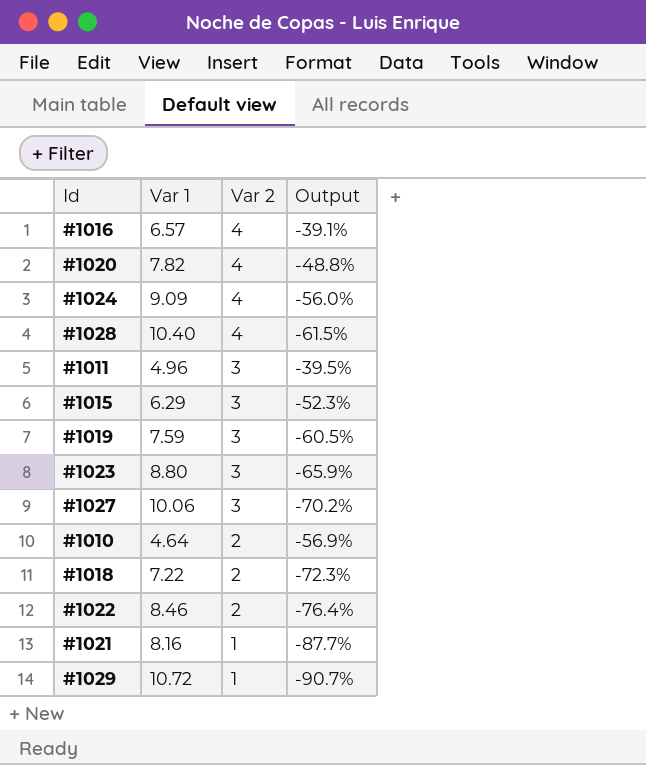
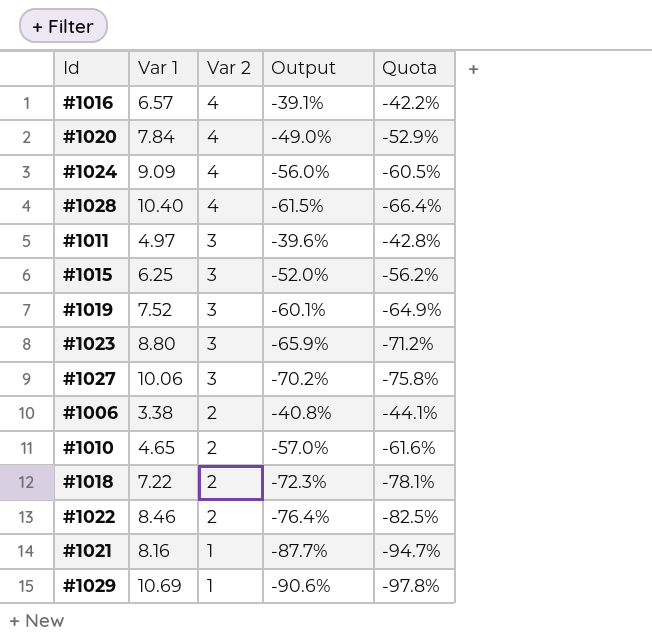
column Quota | formula: none -> [Output] * 1.08
#1020 | Var 1: 7.82 -> 7.84
#1020 | Output: -48.8% -> -49.0%
#1011 | Var 1: 4.96 -> 4.97
#1011 | Output: -39.5% -> -39.6%
#1015 | Var 1: 6.29 -> 6.25
#1015 | Output: -52.3% -> -52.0%
#1019 | Var 1: 7.59 -> 7.52
#1019 | Output: -60.5% -> -60.1%
row #1006: none -> 3.38 | 2 | -40.8% | -44.1%
#1010 | Var 1: 4.64 -> 4.65
#1010 | Output: -56.9% -> -57.0%
#1029 | Var 1: 10.72 -> 10.69
#1029 | Output: -90.7% -> -90.6%

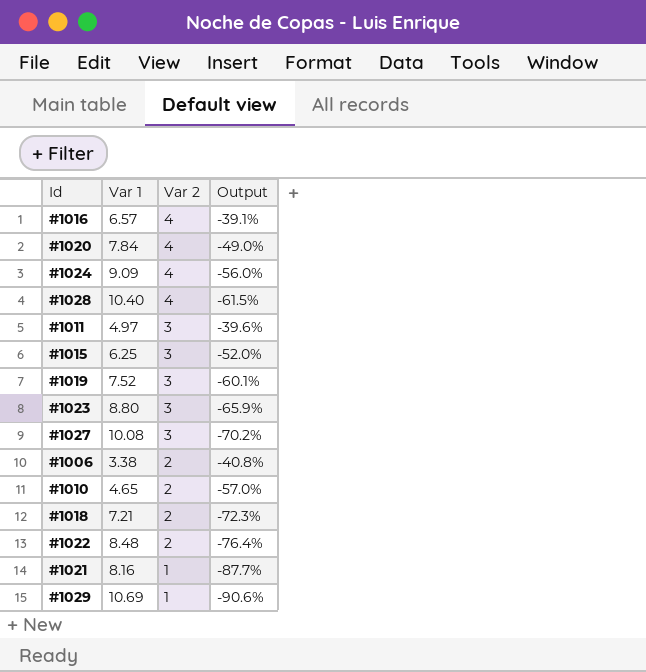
column Quota | formula: [Output] * 1.08 -> none
#1027 | Var 1: 10.06 -> 10.08
#1018 | Var 1: 7.22 -> 7.21
#1022 | Var 1: 8.46 -> 8.48

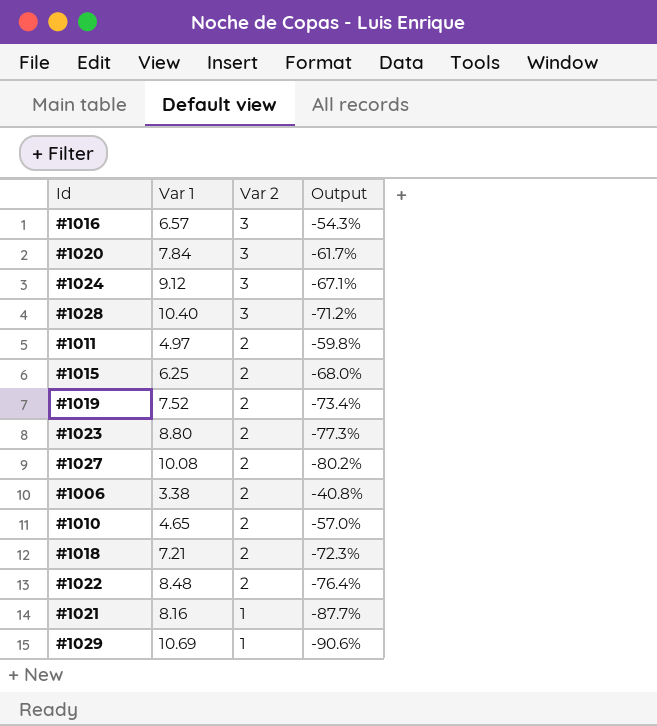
#1016 | Var 2: 4 -> 3
#1016 | Output: -39.1% -> -54.3%
#1020 | Var 2: 4 -> 3
#1020 | Output: -49.0% -> -61.7%
#1024 | Var 1: 9.09 -> 9.12
#1024 | Var 2: 4 -> 3
#1024 | Output: -56.0% -> -67.1%
#1028 | Var 2: 4 -> 3
#1028 | Output: -61.5% -> -71.2%
#1011 | Var 2: 3 -> 2
#1011 | Output: -39.6% -> -59.8%
#1015 | Var 2: 3 -> 2
#1015 | Output: -52.0% -> -68.0%
#1019 | Var 2: 3 -> 2
#1019 | Output: -60.1% -> -73.4%
#1023 | Var 2: 3 -> 2
#1023 | Output: -65.9% -> -77.3%
#1027 | Var 2: 3 -> 2
#1027 | Output: -70.2% -> -80.2%

